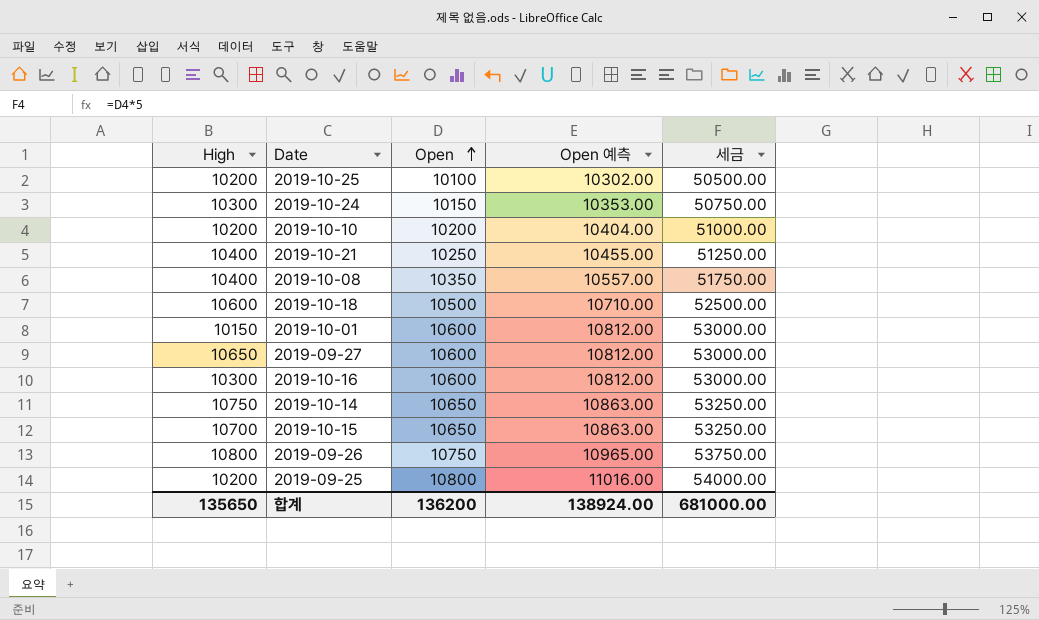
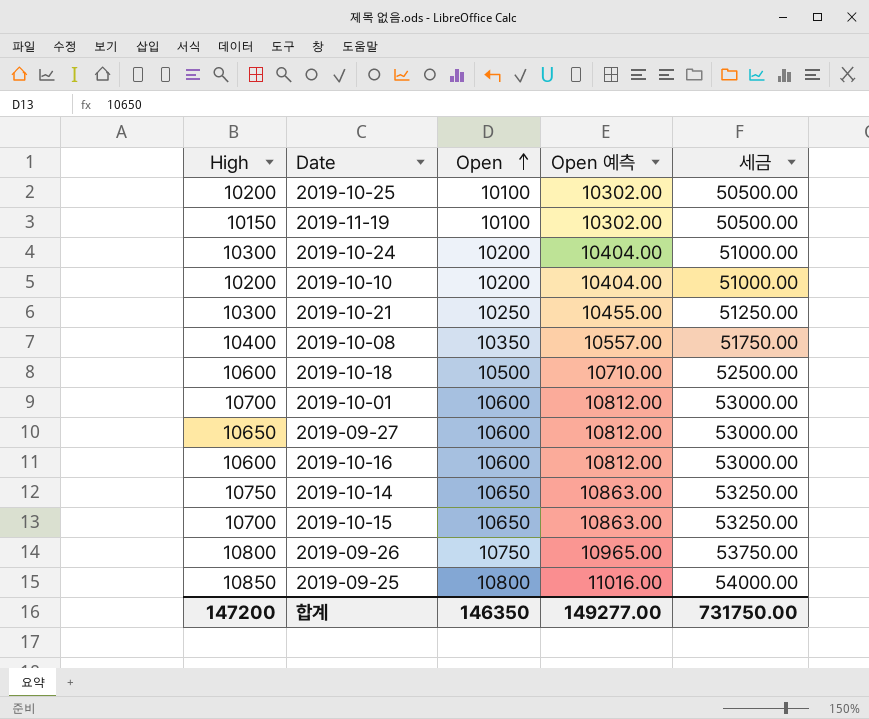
row 2019-11-19: none -> 10150 | 10100 | 10302.00 | 50500.00
2019-10-24 | Open: 10150 -> 10200
2019-10-24 | Open 예측: 10353.00 -> 10404.00
2019-10-24 | 세금: 50750.00 -> 51000.00
2019-10-21 | High: 10400 -> 10300
2019-10-01 | High: 10150 -> 10700
2019-10-16 | High: 10300 -> 10600
2019-09-25 | High: 10200 -> 10850
합계 | High: 135650 -> 147200
합계 | Open: 136200 -> 146350
합계 | Open 예측: 138924.00 -> 149277.00
합계 | 세금: 681000.00 -> 731750.00

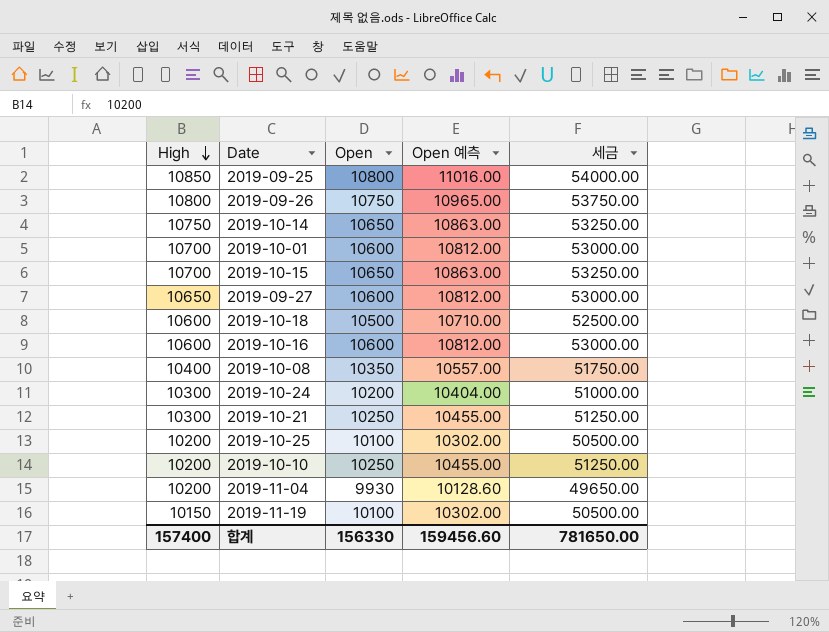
row order: Open ascending -> High descending
2019-10-10 | Open: 10200 -> 10250
2019-10-10 | Open 예측: 10404.00 -> 10455.00
2019-10-10 | 세금: 51000.00 -> 51250.00
row 2019-11-04: none -> 10200 | 9930 | 10128.60 | 49650.00
합계 | High: 147200 -> 157400
합계 | Open: 146350 -> 156330
합계 | Open 예측: 149277.00 -> 159456.60
합계 | 세금: 731750.00 -> 781650.00

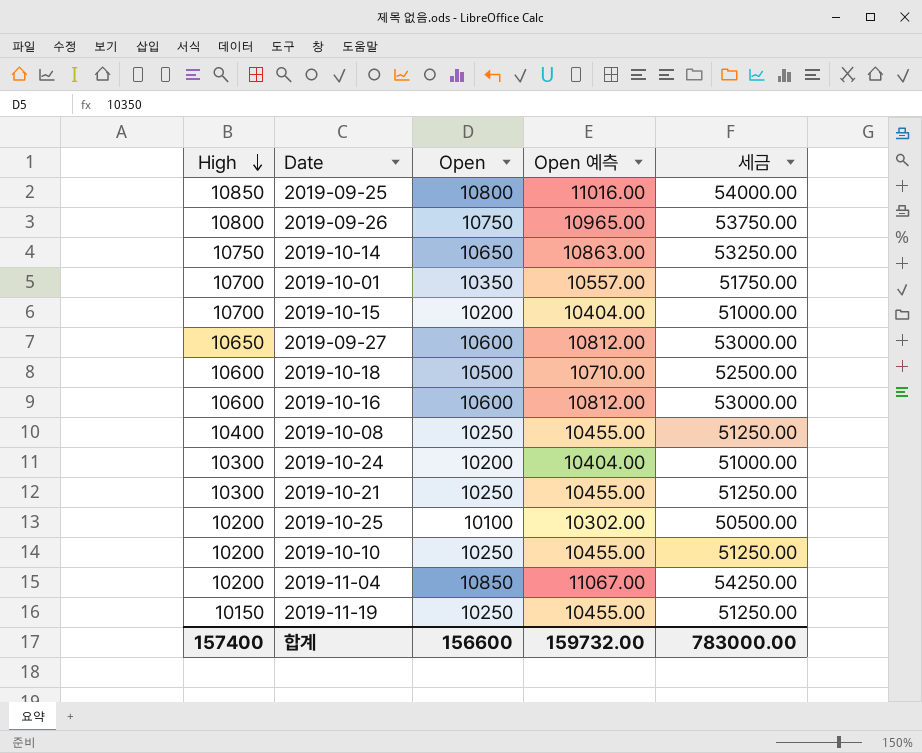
2019-10-01 | Open: 10600 -> 10350
2019-10-01 | Open 예측: 10812.00 -> 10557.00
2019-10-01 | 세금: 53000.00 -> 51750.00
2019-10-15 | Open: 10650 -> 10200
2019-10-15 | Open 예측: 10863.00 -> 10404.00
2019-10-15 | 세금: 53250.00 -> 51000.00
2019-10-08 | Open: 10350 -> 10250
2019-10-08 | Open 예측: 10557.00 -> 10455.00
2019-10-08 | 세금: 51750.00 -> 51250.00
2019-11-04 | Open: 9930 -> 10850
2019-11-04 | Open 예측: 10128.60 -> 11067.00
2019-11-04 | 세금: 49650.00 -> 54250.00
2019-11-19 | Open: 10100 -> 10250
2019-11-19 | Open 예측: 10302.00 -> 10455.00
2019-11-19 | 세금: 50500.00 -> 51250.00
합계 | Open: 156330 -> 156600
합계 | Open 예측: 159456.60 -> 159732.00
합계 | 세금: 781650.00 -> 783000.00

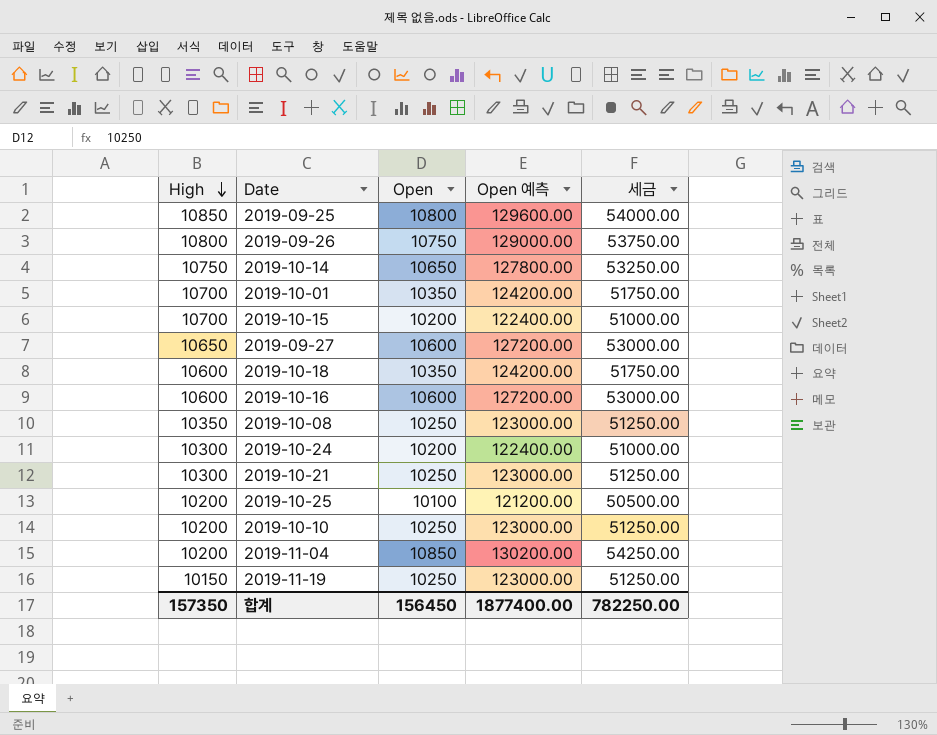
column Open 예측 | formula: [Open] * 1.02 -> [Open] * 12
2019-10-18 | Open: 10500 -> 10350
2019-10-18 | 세금: 52500.00 -> 51750.00
2019-10-08 | High: 10400 -> 10350
합계 | High: 157400 -> 157350
합계 | Open: 156600 -> 156450
합계 | Open 예측: 159732.00 -> 1877400.00
합계 | 세금: 783000.00 -> 782250.00

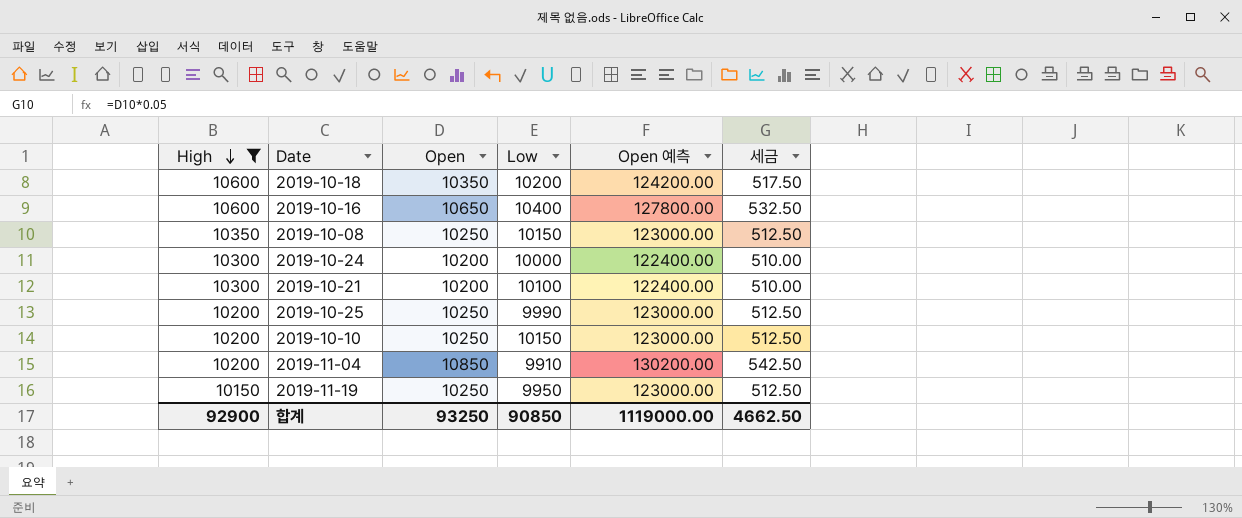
filter: none -> High <= 10600
column Low | position: none -> 4
column 세금 | formula: [Open] * 5 -> [Open] * 0.05
2019-10-16 | Open: 10600 -> 10650
2019-10-16 | Open 예측: 127200.00 -> 127800.00
2019-10-21 | Open: 10250 -> 10200
2019-10-21 | Open 예측: 123000.00 -> 122400.00
2019-10-25 | Open: 10100 -> 10250
2019-10-25 | Open 예측: 121200.00 -> 123000.00
합계 | High: 157350 -> 92900
합계 | Open: 156450 -> 93250
합계 | Open 예측: 1877400.00 -> 1119000.00
합계 | 세금: 782250.00 -> 4662.50

